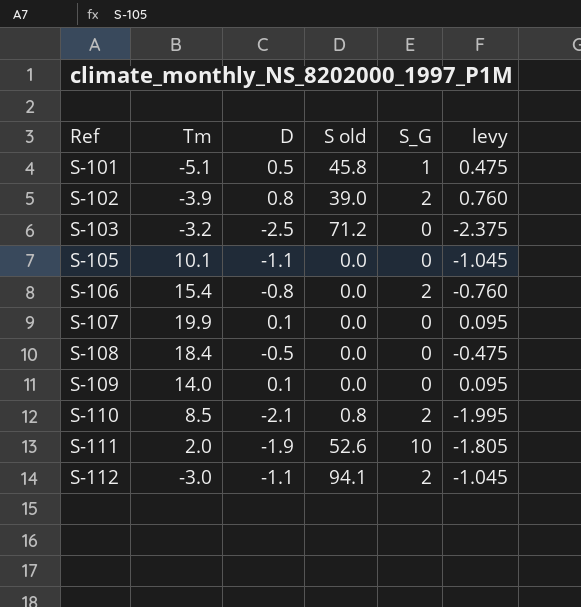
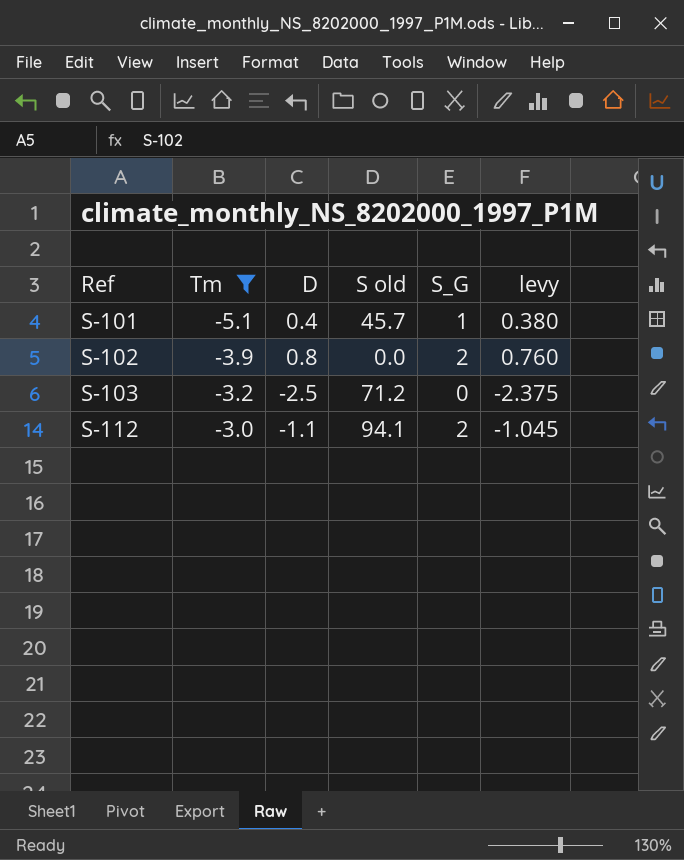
filter: none -> Tm <= -3.0
S-101 | D: 0.5 -> 0.4
S-101 | S old: 45.8 -> 45.7
S-101 | levy: 0.475 -> 0.380
S-102 | S old: 39.0 -> 0.0

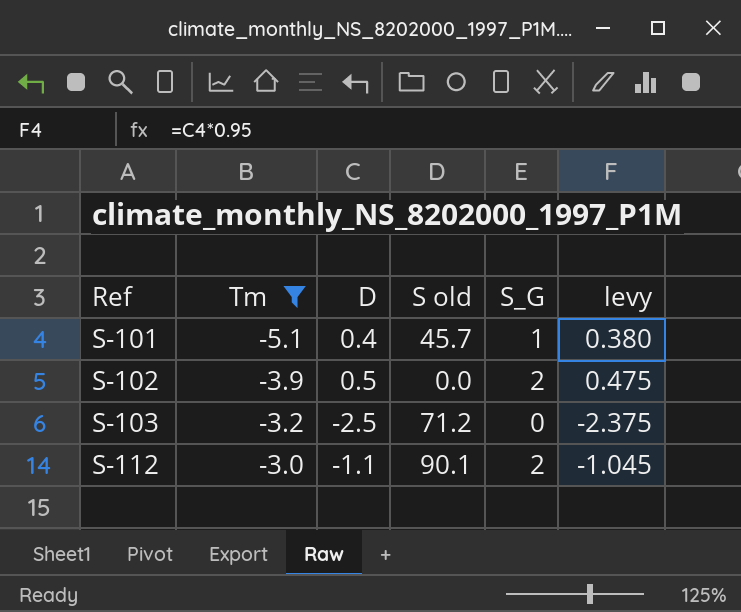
S-102 | D: 0.8 -> 0.5
S-102 | levy: 0.760 -> 0.475
S-112 | S old: 94.1 -> 90.1

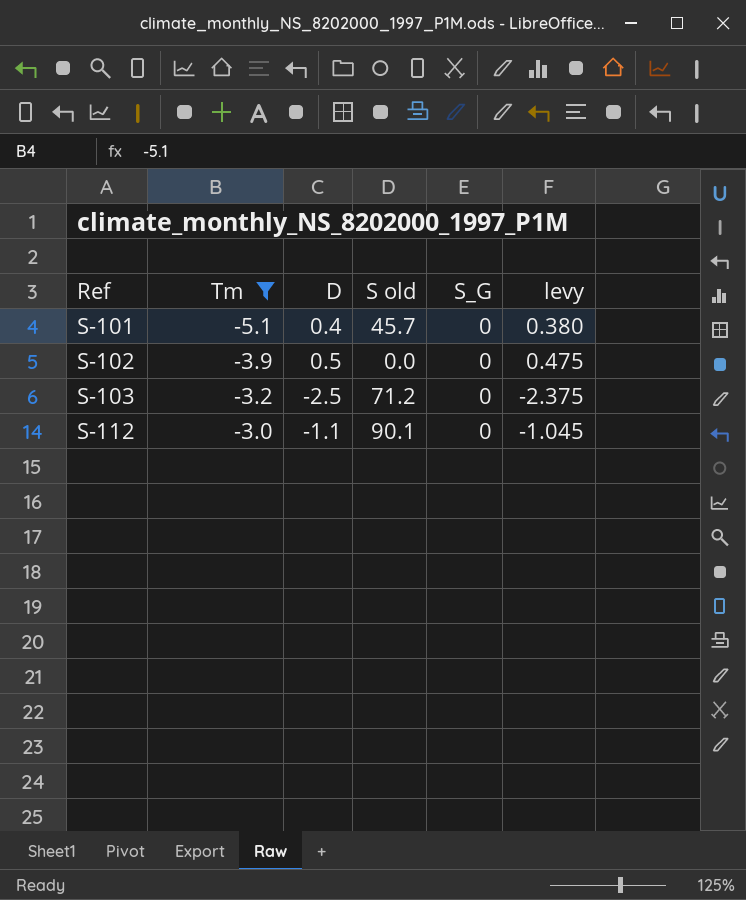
S-101 | S_G: 1 -> 0
S-102 | S_G: 2 -> 0
S-112 | S_G: 2 -> 0

